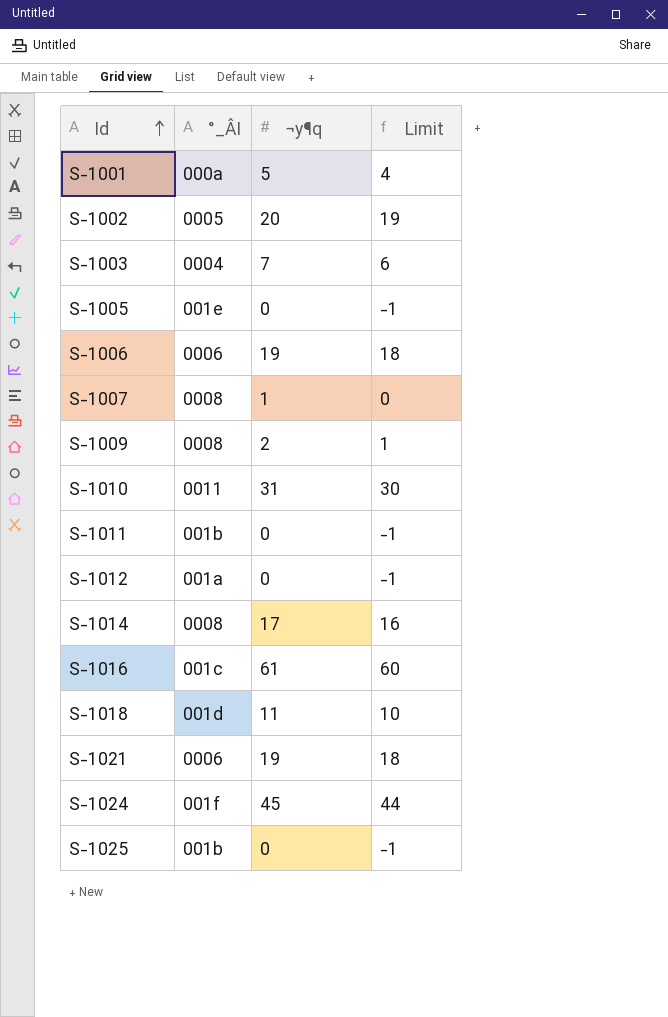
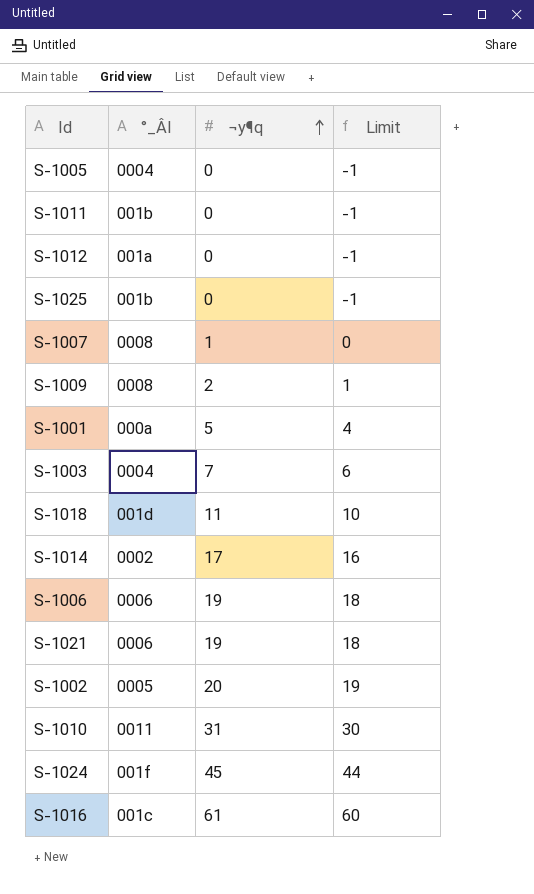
row order: Id ascending -> ¬y¶q ascending
S-1005 | °_ÂI: 001e -> 0004
S-1014 | °_ÂI: 0008 -> 0002

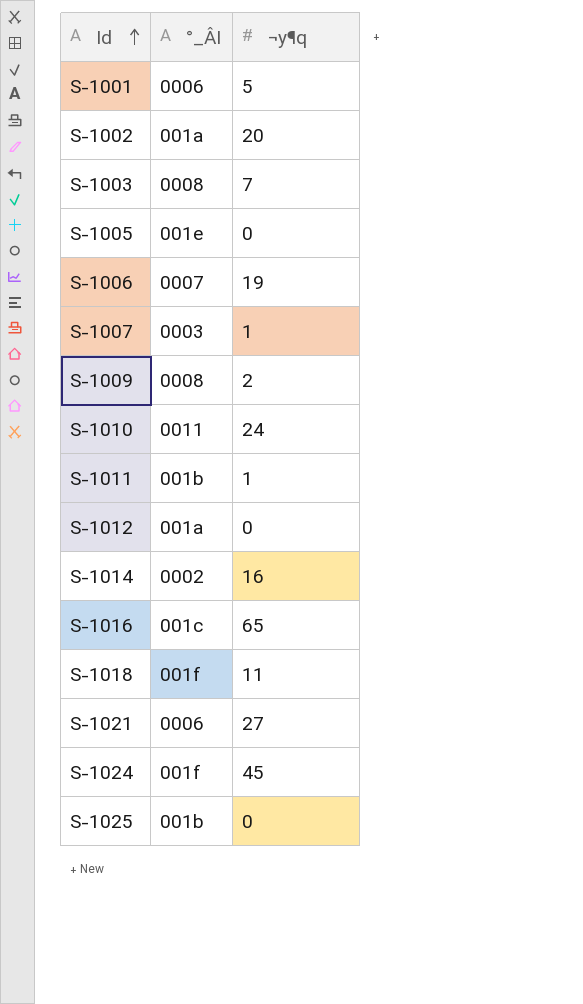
row order: ¬y¶q ascending -> Id ascending
column Limit | formula: [¬y¶q] - 1 -> none
S-1001 | °_ÂI: 000a -> 0006
S-1002 | °_ÂI: 0005 -> 001a
S-1003 | °_ÂI: 0004 -> 0008
S-1005 | °_ÂI: 0004 -> 001e
S-1006 | °_ÂI: 0006 -> 0007
S-1007 | °_ÂI: 0008 -> 0003
S-1010 | ¬y¶q: 31 -> 24
S-1011 | ¬y¶q: 0 -> 1
S-1014 | ¬y¶q: 17 -> 16
S-1016 | ¬y¶q: 61 -> 65
S-1018 | °_ÂI: 001d -> 001f
S-1021 | ¬y¶q: 19 -> 27

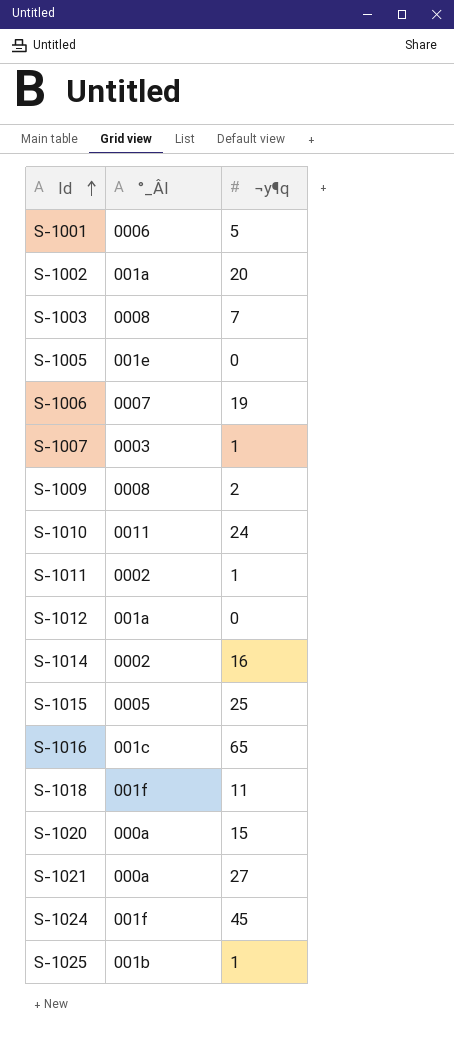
S-1011 | °_ÂI: 001b -> 0002
row S-1015: none -> 0005 | 25
row S-1020: none -> 000a | 15
S-1021 | °_ÂI: 0006 -> 000a
S-1025 | ¬y¶q: 0 -> 1

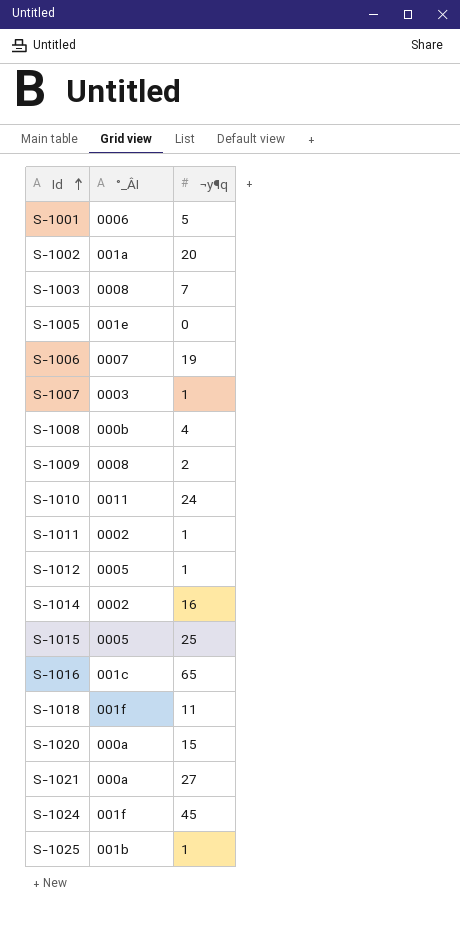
row S-1008: none -> 000b | 4
S-1012 | °_ÂI: 001a -> 0005
S-1012 | ¬y¶q: 0 -> 1

